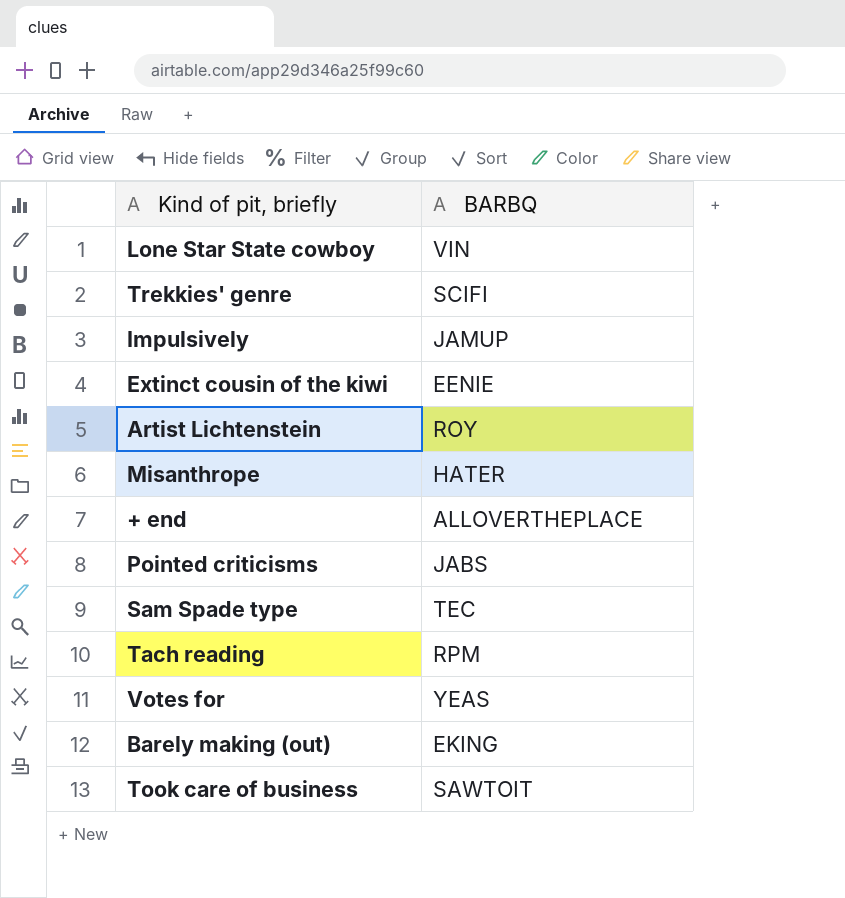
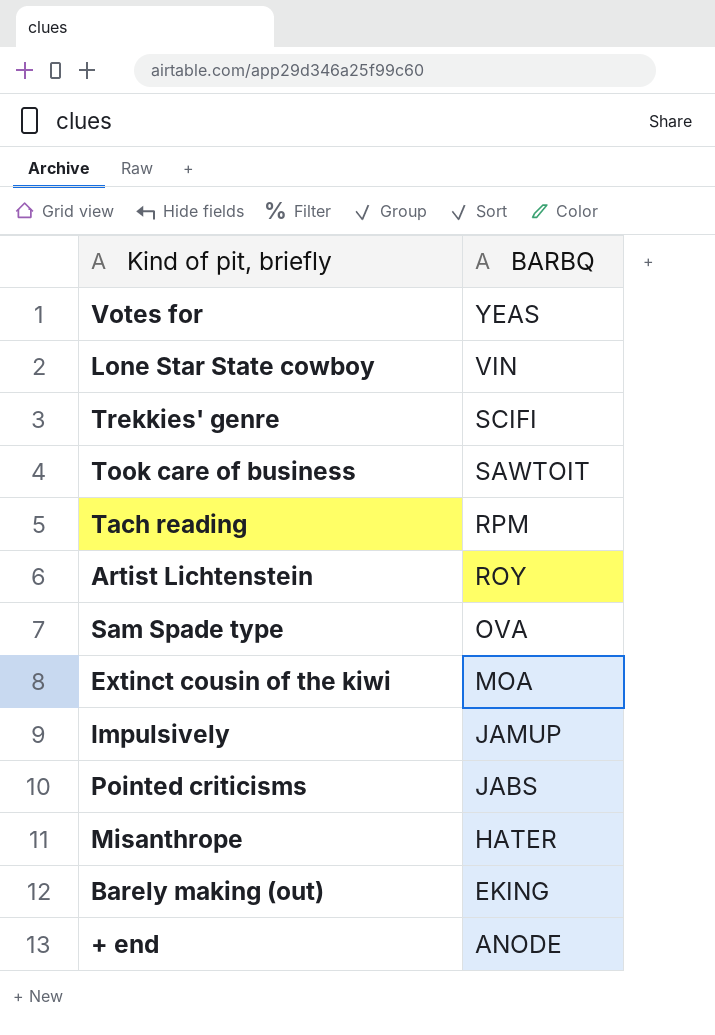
row order: none -> BARBQ descending
Sam Spade type | BARBQ: TEC -> OVA
Extinct cousin of the kiwi | BARBQ: EENIE -> MOA
+ end | BARBQ: ALLOVERTHEPLACE -> ANODE

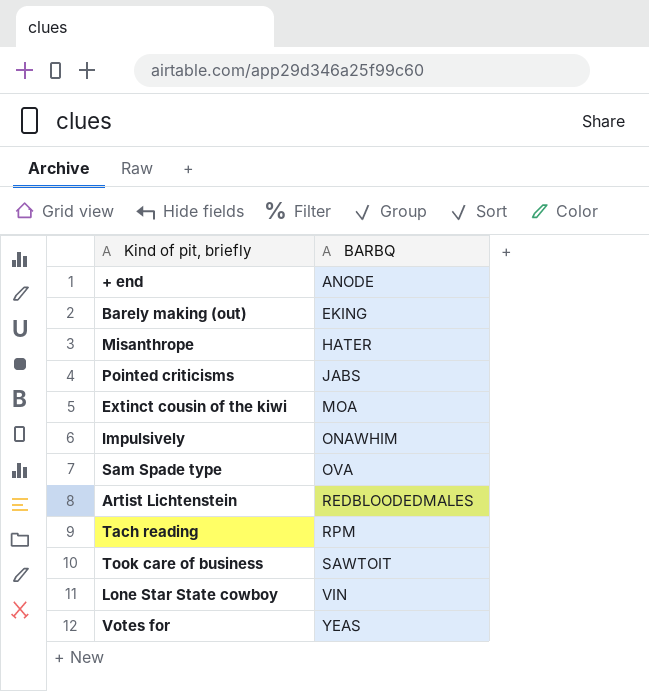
row order: BARBQ descending -> BARBQ ascending
row Trekkies' genre: SCIFI -> none
Impulsively | BARBQ: JAMUP -> ONAWHIM
Artist Lichtenstein | BARBQ: ROY -> REDBLOODEDMALES

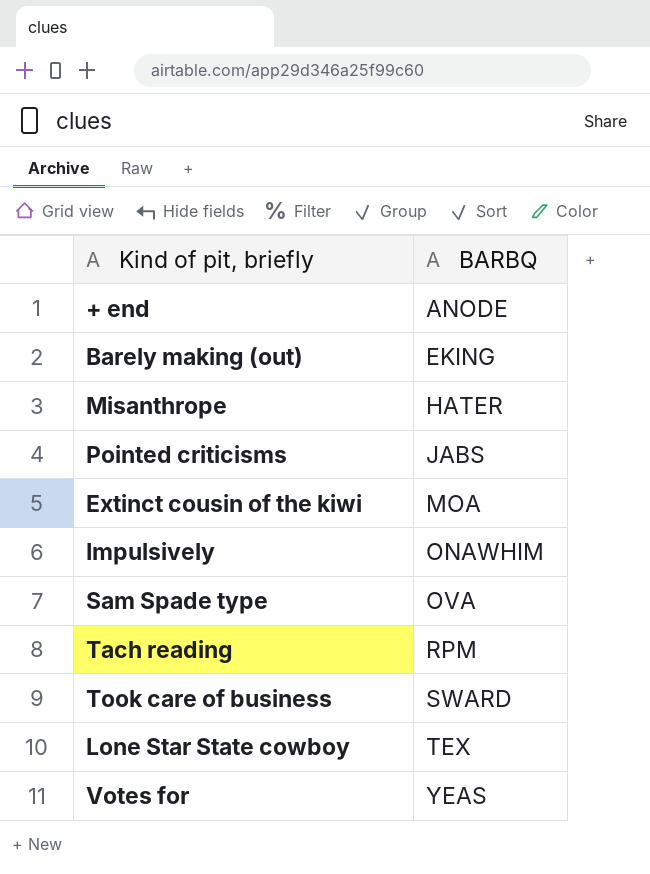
row Artist Lichtenstein: REDBLOODEDMALES -> none
Took care of business | BARBQ: SAWTOIT -> SWARD
Lone Star State cowboy | BARBQ: VIN -> TEX

